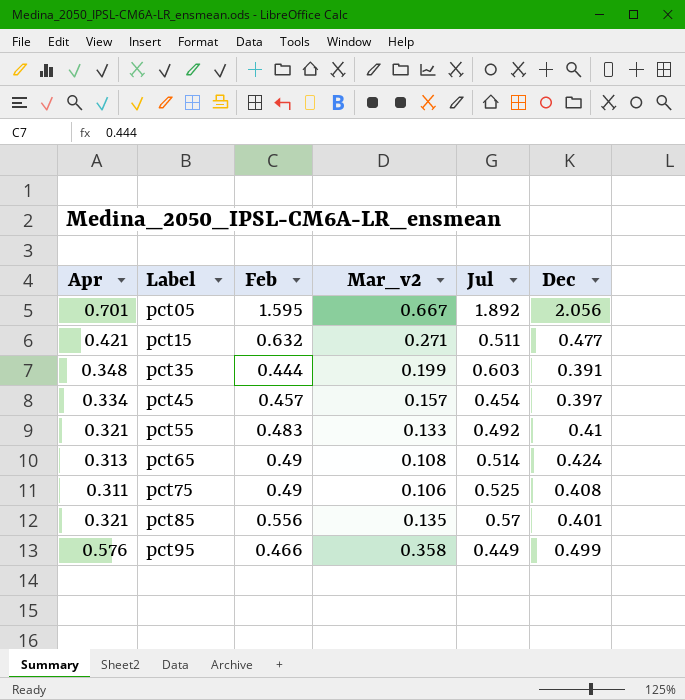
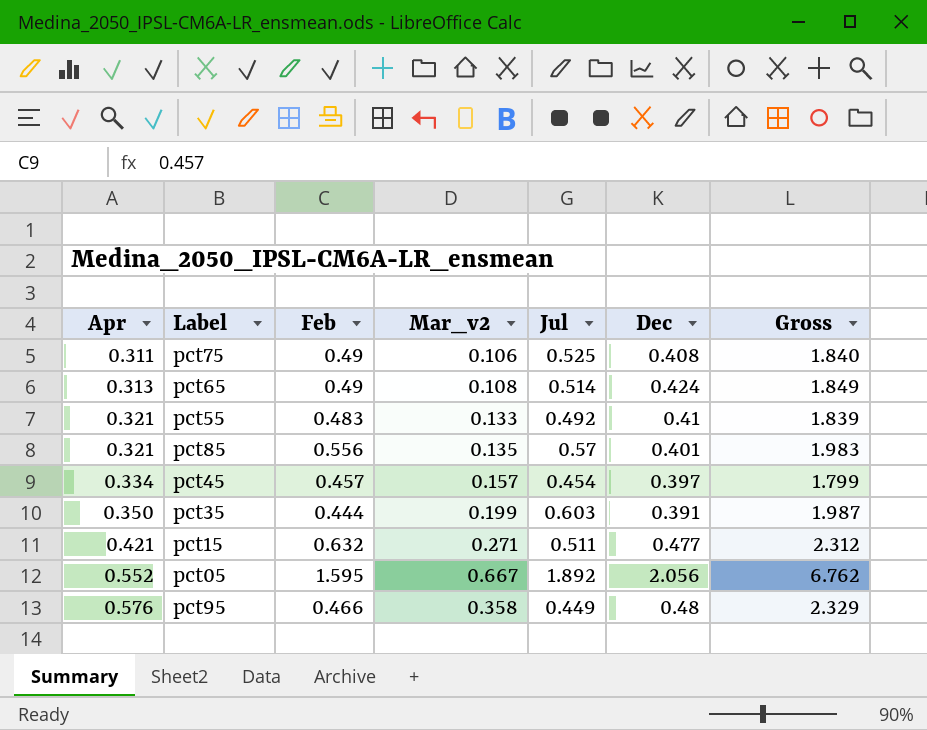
row order: Label ascending -> Apr ascending
column Gross | formula: none -> [Apr] + [Feb] + [Mar_v2] + [Jul] + [Dec]
pct35 | Apr: 0.348 -> 0.350
pct05 | Apr: 0.701 -> 0.552
pct95 | Dec: 0.499 -> 0.48

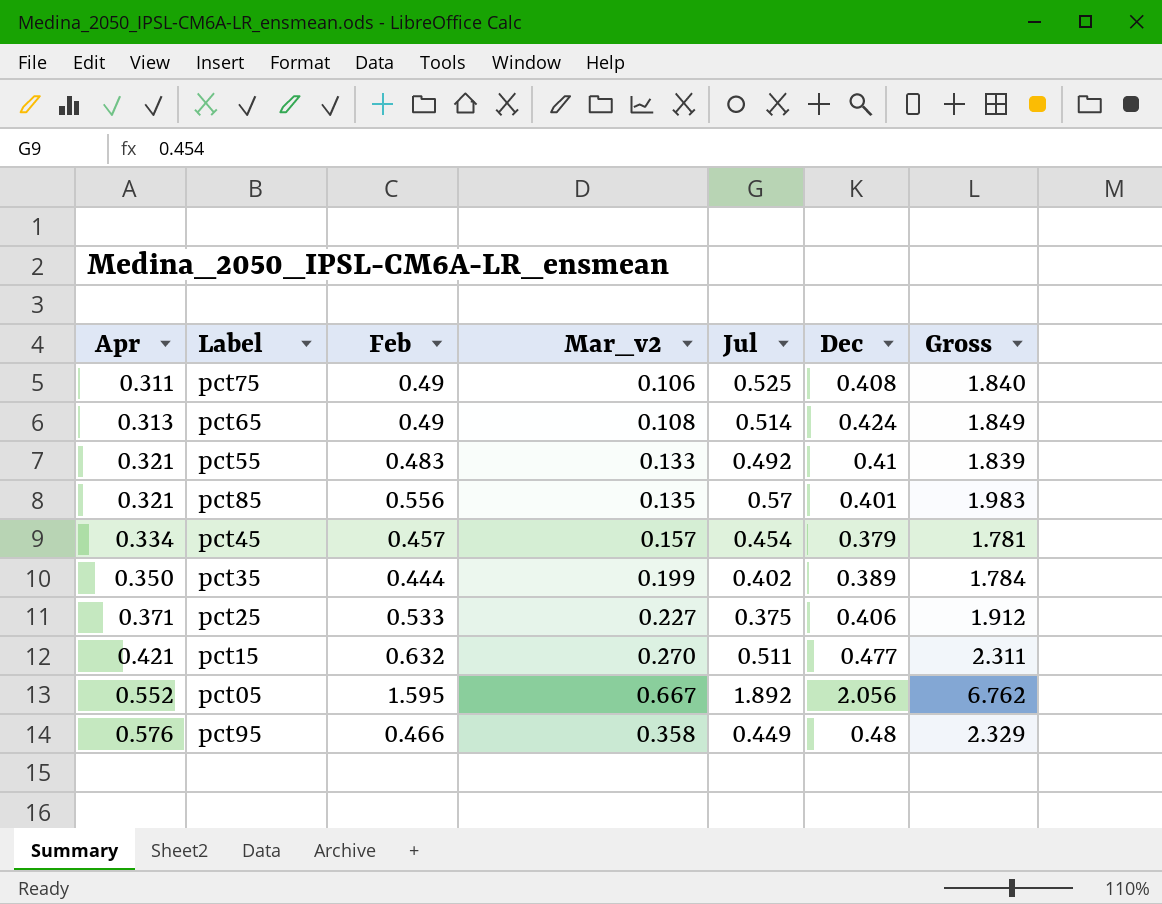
pct45 | Dec: 0.397 -> 0.379
pct45 | Gross: 1.799 -> 1.781
pct35 | Jul: 0.603 -> 0.402
pct35 | Dec: 0.391 -> 0.389
pct35 | Gross: 1.987 -> 1.784
row pct25: none -> 0.371 | 0.533 | 0.227 | 0.375 | 0.406 | 1.912
pct15 | Mar_v2: 0.271 -> 0.270
pct15 | Gross: 2.312 -> 2.311

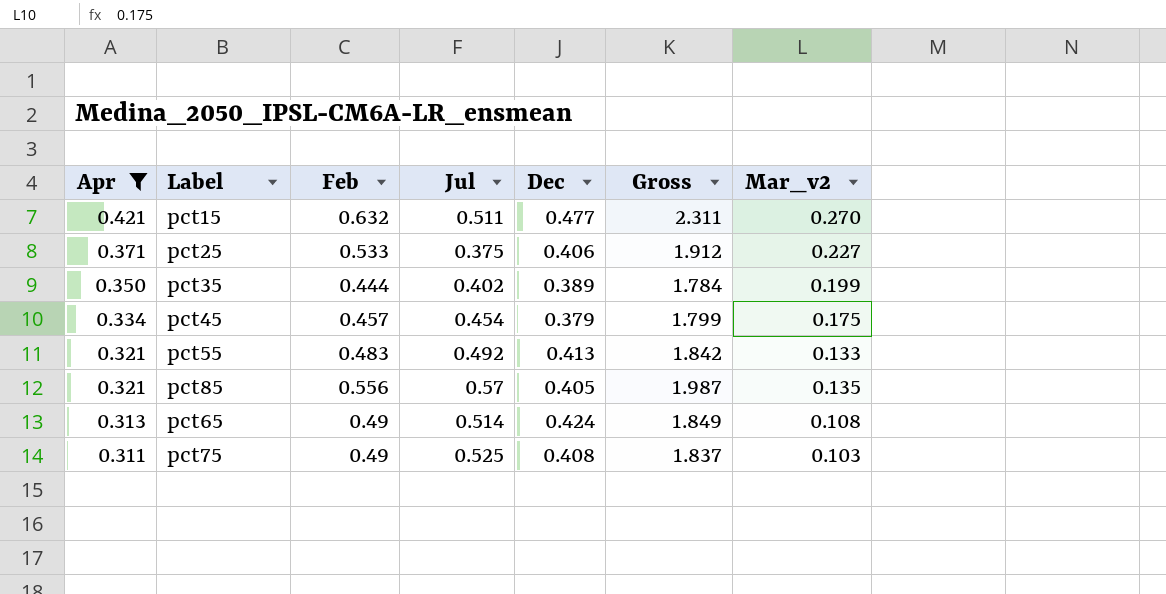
filter: none -> Apr <= 0.421
row order: Apr ascending -> Apr descending
column Mar_v2 | position: 4 -> 7
pct45 | Gross: 1.781 -> 1.799
pct45 | Mar_v2: 0.157 -> 0.175
pct55 | Dec: 0.41 -> 0.413
pct55 | Gross: 1.839 -> 1.842
pct85 | Dec: 0.401 -> 0.405
pct85 | Gross: 1.983 -> 1.987
pct75 | Gross: 1.840 -> 1.837
pct75 | Mar_v2: 0.106 -> 0.103

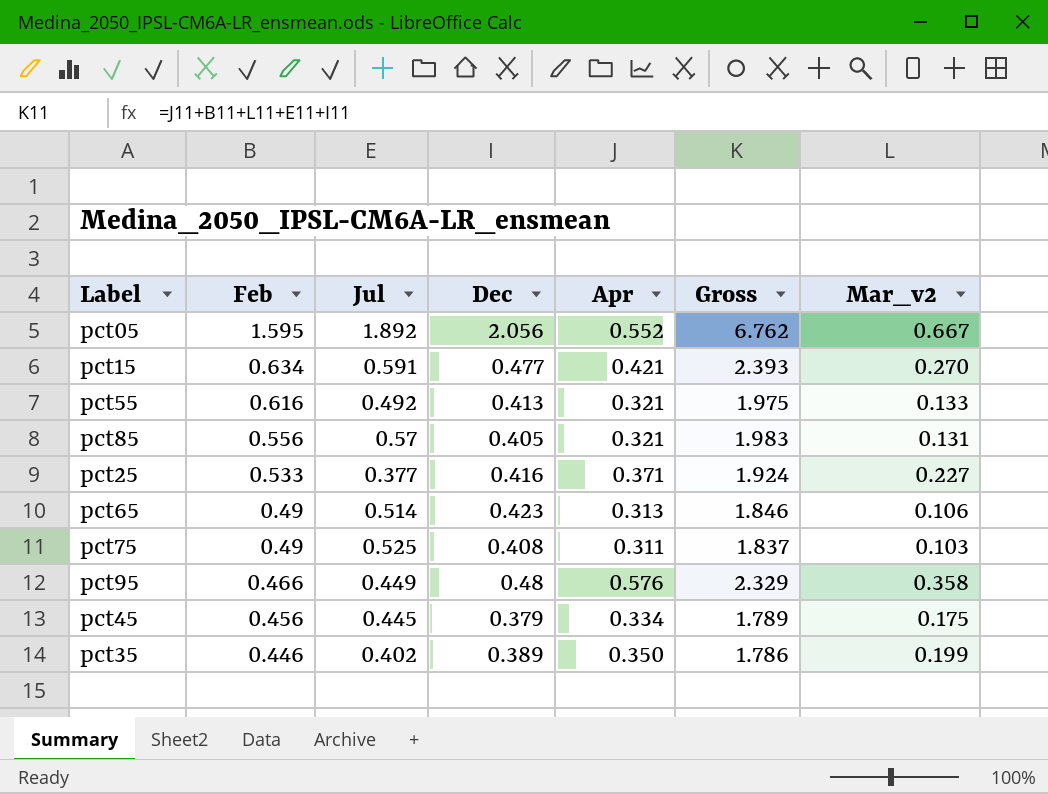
filter: Apr <= 0.421 -> none
row order: Apr descending -> Feb descending
column Apr | position: 1 -> 5
pct15 | Feb: 0.632 -> 0.634
pct15 | Jul: 0.511 -> 0.591
pct15 | Gross: 2.311 -> 2.393
pct55 | Feb: 0.483 -> 0.616
pct55 | Gross: 1.842 -> 1.975
pct85 | Gross: 1.987 -> 1.983
pct85 | Mar_v2: 0.135 -> 0.131
pct25 | Jul: 0.375 -> 0.377
pct25 | Dec: 0.406 -> 0.416
pct25 | Gross: 1.912 -> 1.924
pct65 | Dec: 0.424 -> 0.423
pct65 | Gross: 1.849 -> 1.846
pct65 | Mar_v2: 0.108 -> 0.106
pct45 | Feb: 0.457 -> 0.456
pct45 | Jul: 0.454 -> 0.445
pct45 | Gross: 1.799 -> 1.789
pct35 | Feb: 0.444 -> 0.446
pct35 | Gross: 1.784 -> 1.786

